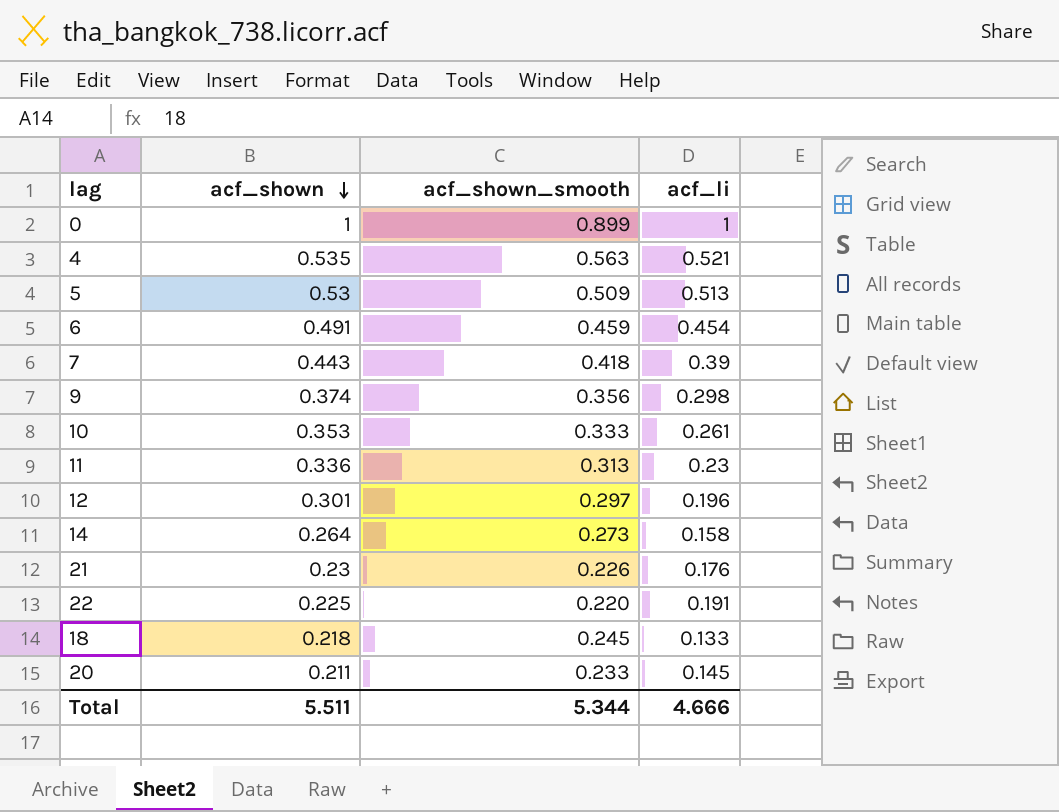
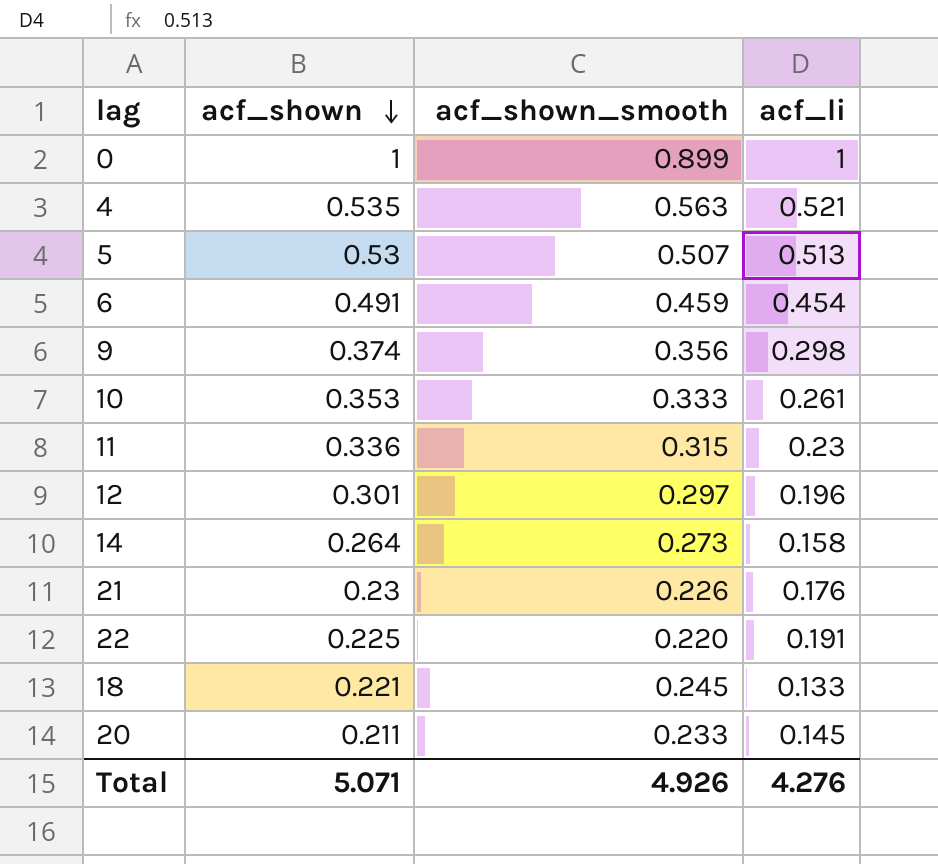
row 7: 0.443 | 0.418 | 0.39 -> none
5 | acf_shown_smooth: 0.509 -> 0.507
11 | acf_shown_smooth: 0.313 -> 0.315
18 | acf_shown: 0.218 -> 0.221
Total | acf_shown: 5.511 -> 5.071
Total | acf_shown_smooth: 5.344 -> 4.926
Total | acf_li: 4.666 -> 4.276

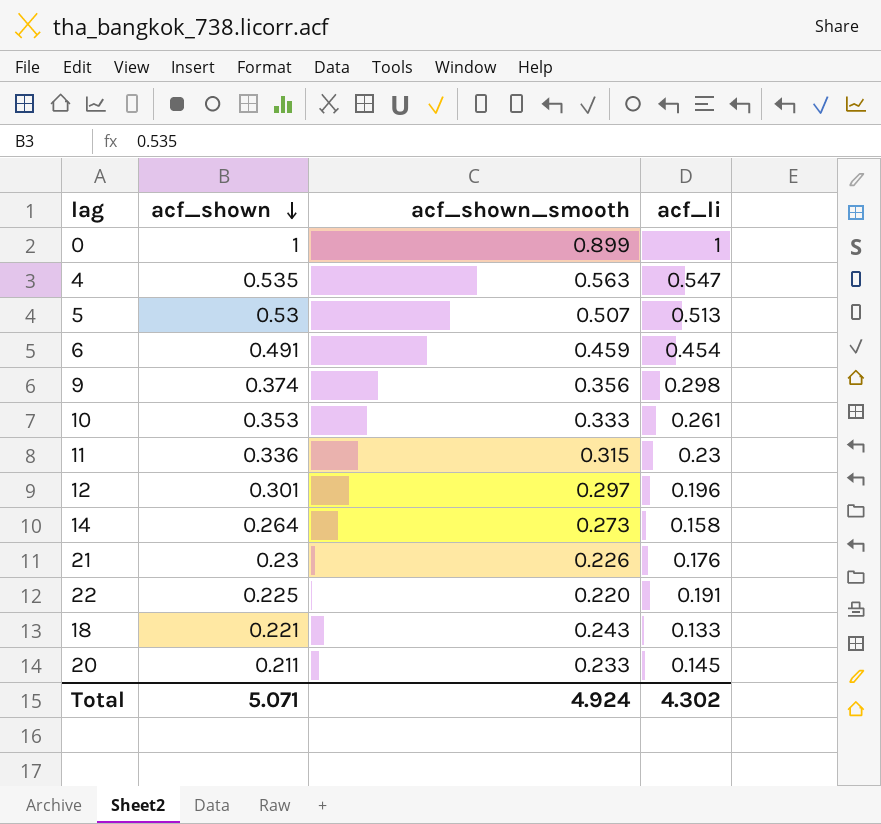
4 | acf_li: 0.521 -> 0.547
18 | acf_shown_smooth: 0.245 -> 0.243
Total | acf_shown_smooth: 4.926 -> 4.924
Total | acf_li: 4.276 -> 4.302

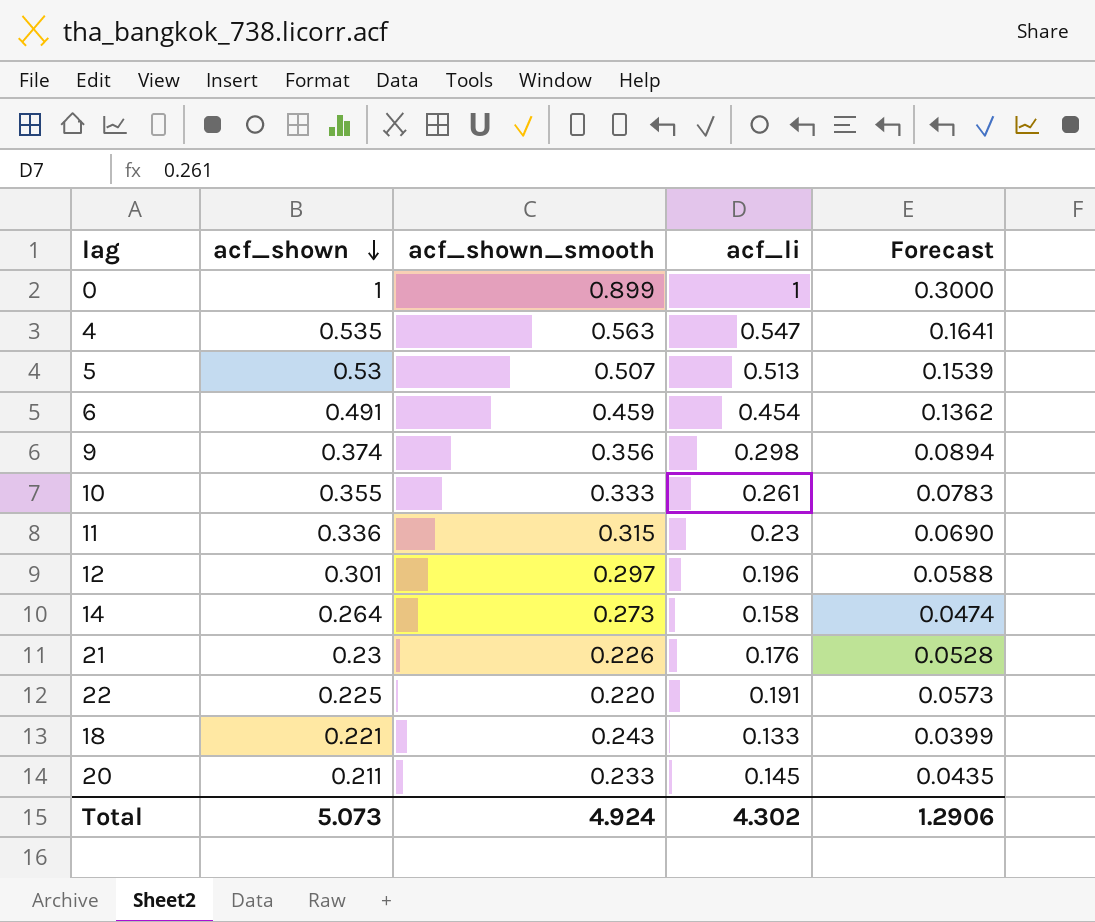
column Forecast | formula: none -> [acf_li] * 0.3
10 | acf_shown: 0.353 -> 0.355
Total | acf_shown: 5.071 -> 5.073

